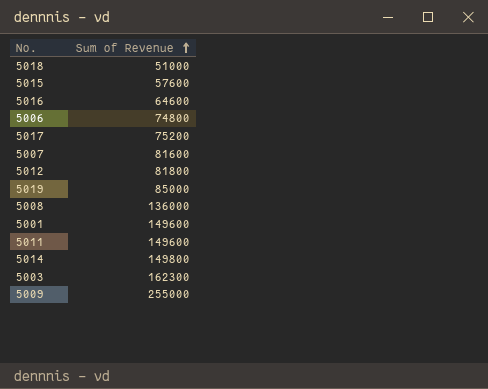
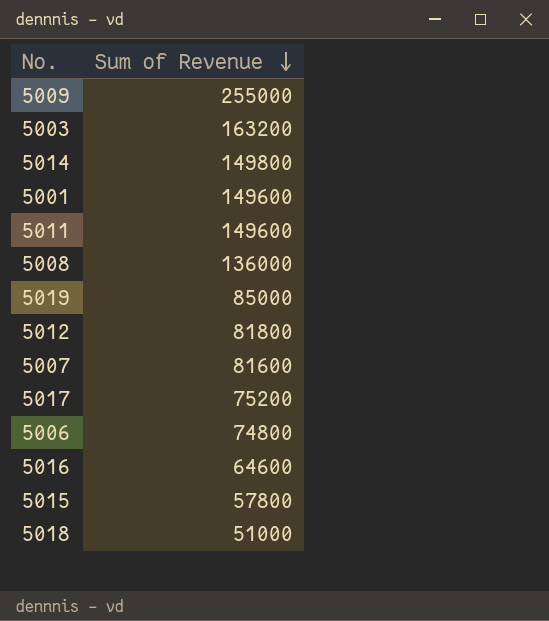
row order: Sum of Revenue ascending -> Sum of Revenue descending
5003 | Sum of Revenue: 162300 -> 163200
5015 | Sum of Revenue: 57600 -> 57800

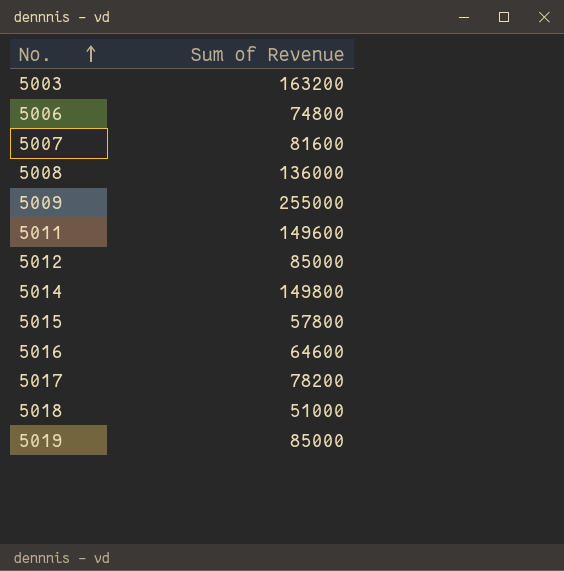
row order: Sum of Revenue descending -> No. ascending
row 5001: 149600 -> none
5012 | Sum of Revenue: 81800 -> 85000
5017 | Sum of Revenue: 75200 -> 78200

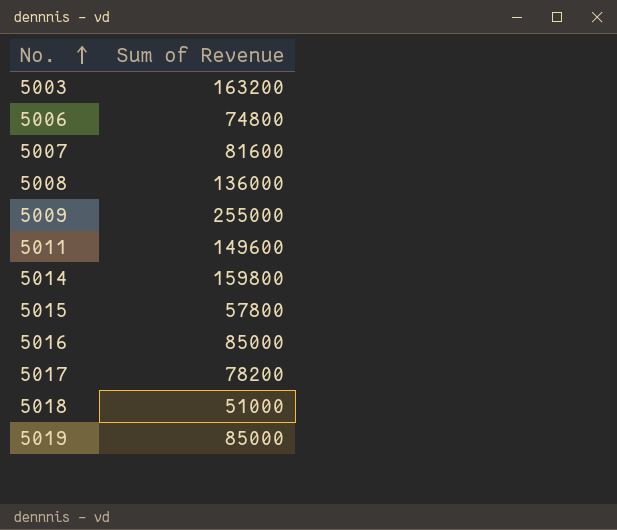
row 5012: 85000 -> none
5014 | Sum of Revenue: 149800 -> 159800
5016 | Sum of Revenue: 64600 -> 85000

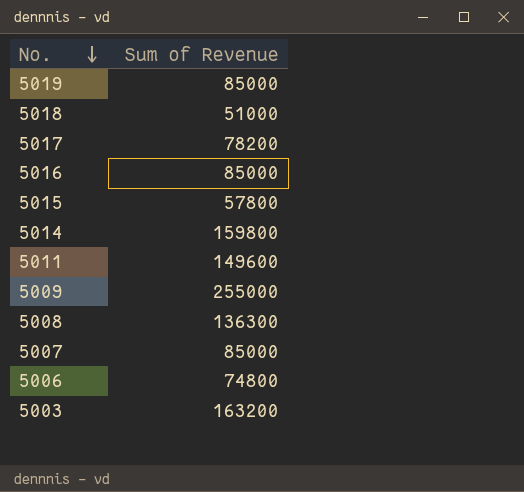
row order: No. ascending -> No. descending
5008 | Sum of Revenue: 136000 -> 136300
5007 | Sum of Revenue: 81600 -> 85000

